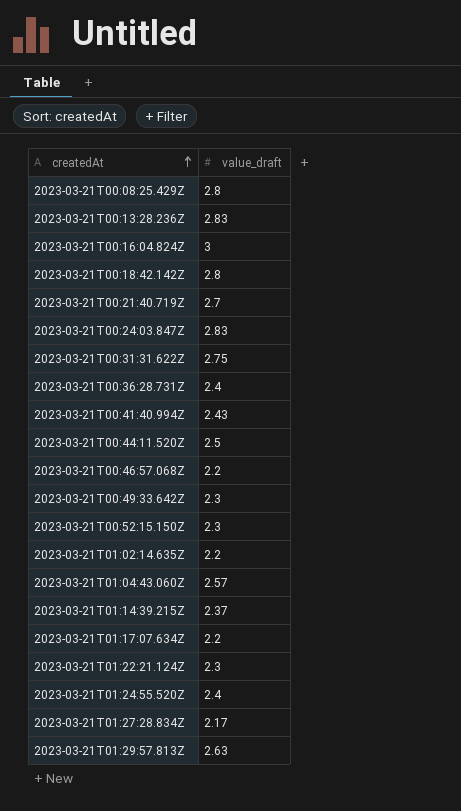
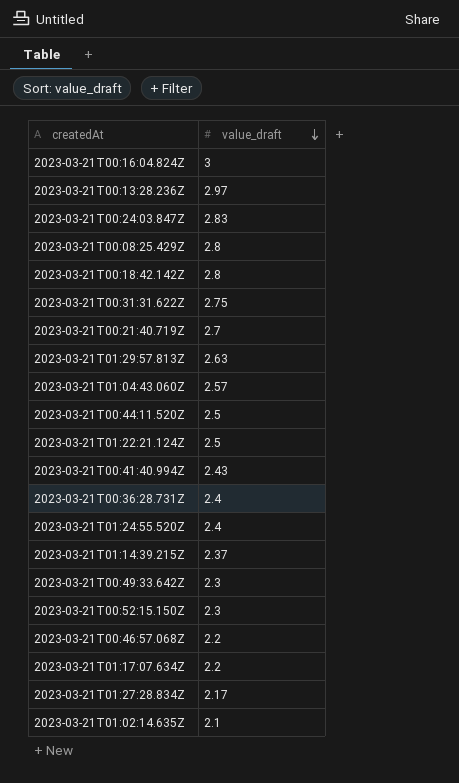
row order: createdAt ascending -> value_draft descending
2023-03-21T00:13:28.236Z | value_draft: 2.83 -> 2.97
2023-03-21T01:22:21.124Z | value_draft: 2.3 -> 2.5
2023-03-21T01:02:14.635Z | value_draft: 2.2 -> 2.1

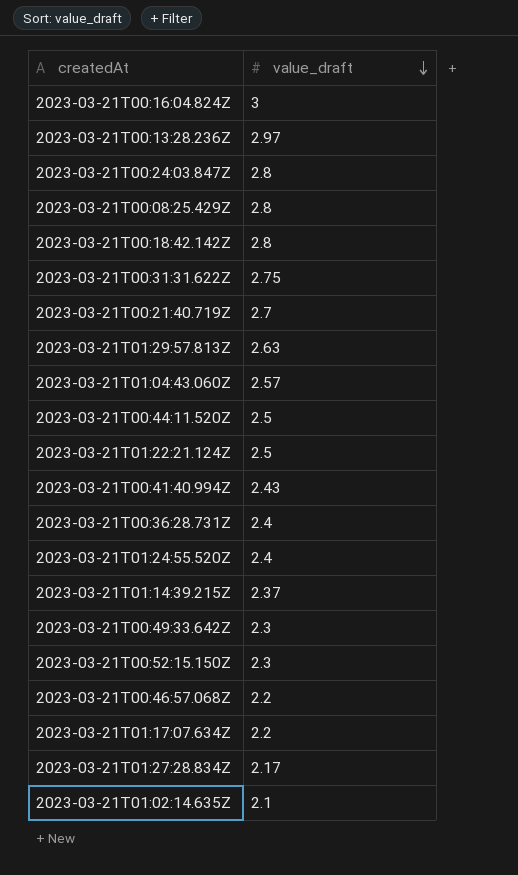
2023-03-21T00:24:03.847Z | value_draft: 2.83 -> 2.8

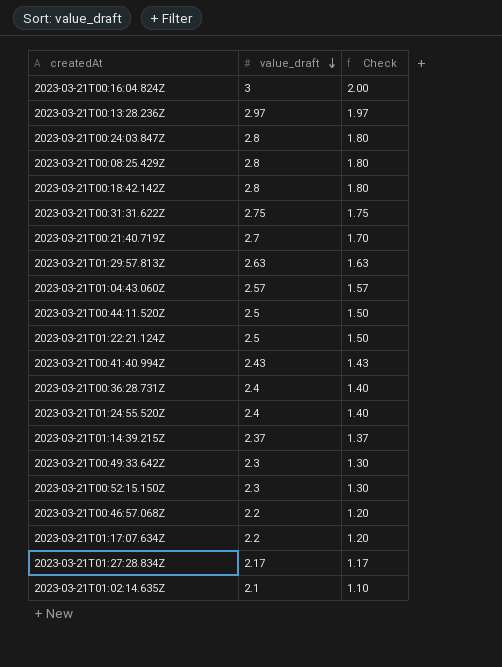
column Check | formula: none -> [value_draft] - 1

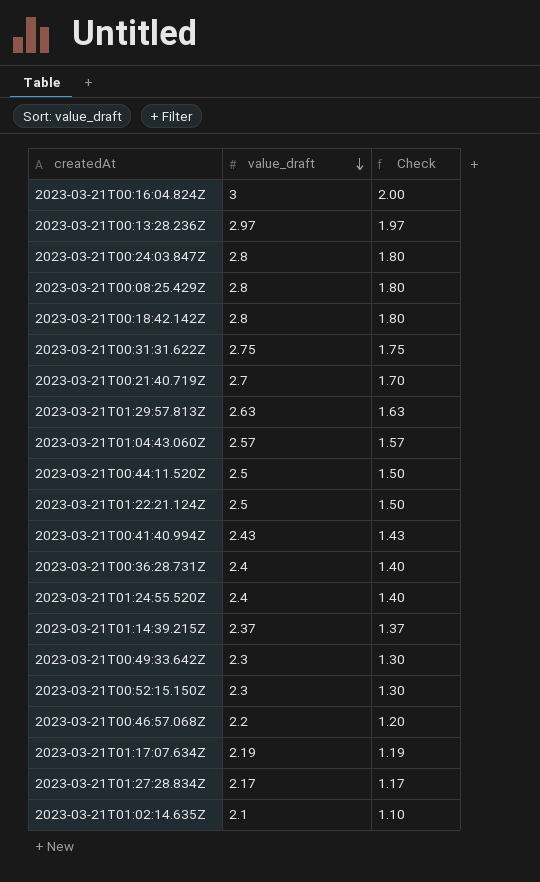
2023-03-21T01:17:07.634Z | value_draft: 2.2 -> 2.19
2023-03-21T01:17:07.634Z | Check: 1.20 -> 1.19

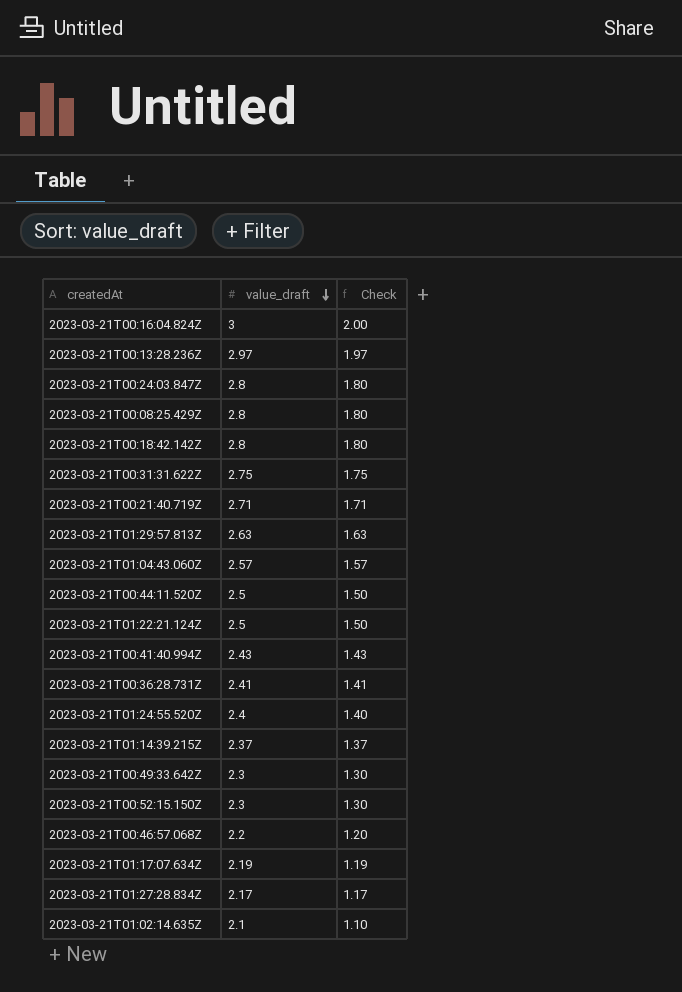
2023-03-21T00:21:40.719Z | value_draft: 2.7 -> 2.71
2023-03-21T00:21:40.719Z | Check: 1.70 -> 1.71
2023-03-21T00:36:28.731Z | value_draft: 2.4 -> 2.41
2023-03-21T00:36:28.731Z | Check: 1.40 -> 1.41

